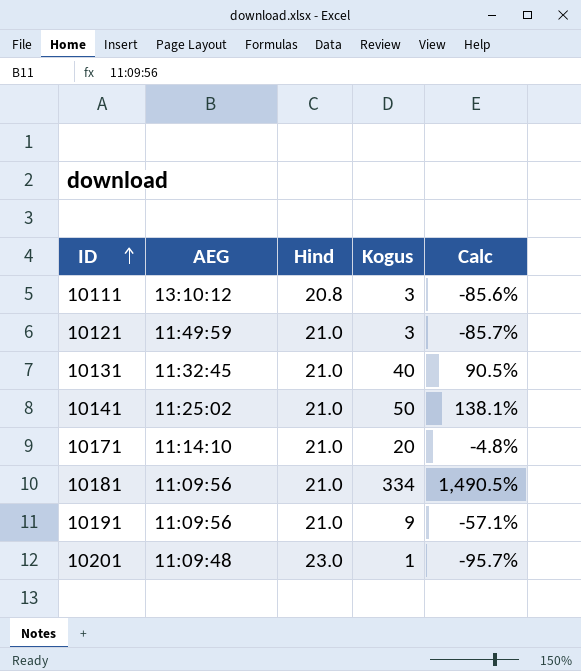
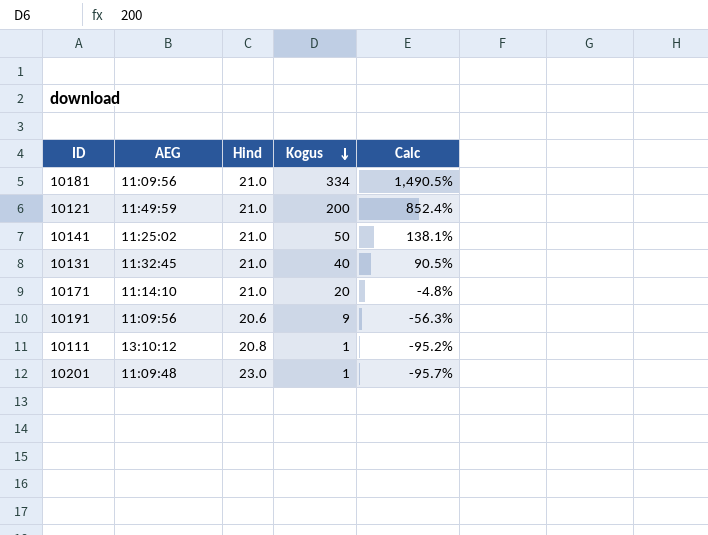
row order: ID ascending -> Kogus descending
10121 | Kogus: 3 -> 200
10121 | Calc: -85.7% -> 852.4%
10191 | Hind: 21.0 -> 20.6
10191 | Calc: -57.1% -> -56.3%
10111 | Kogus: 3 -> 1
10111 | Calc: -85.6% -> -95.2%

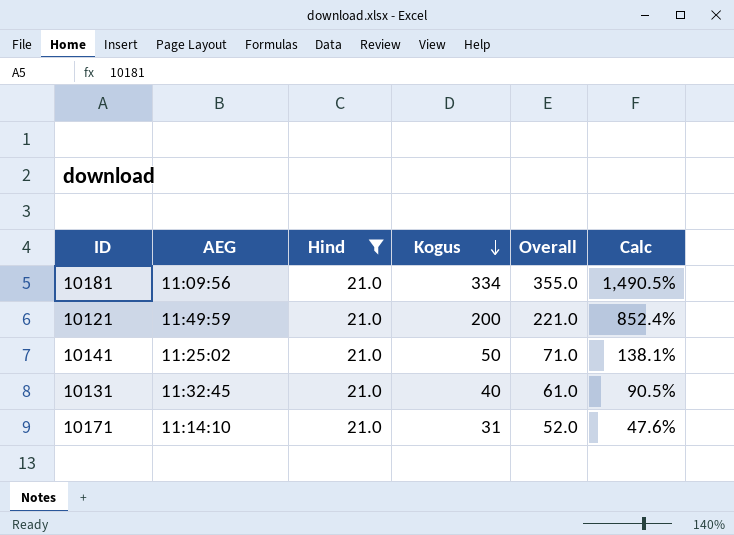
filter: none -> Hind = 21.0
column Overall | formula: none -> [Hind] + [Kogus]
10171 | Kogus: 20 -> 31
10171 | Calc: -4.8% -> 47.6%

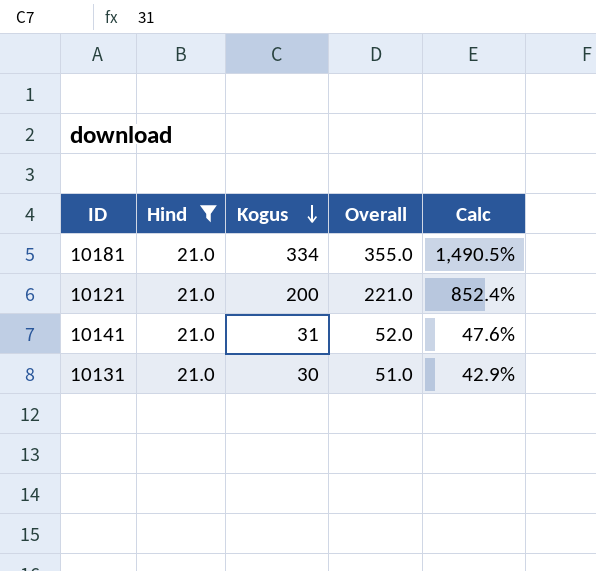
column AEG | position: 2 -> none
row 10171: 11:14:10 | 21.0 | 31 | 52.0 | 47.6% -> none
10141 | Kogus: 50 -> 31
10141 | Overall: 71.0 -> 52.0
10141 | Calc: 138.1% -> 47.6%
10131 | Kogus: 40 -> 30
10131 | Overall: 61.0 -> 51.0
10131 | Calc: 90.5% -> 42.9%

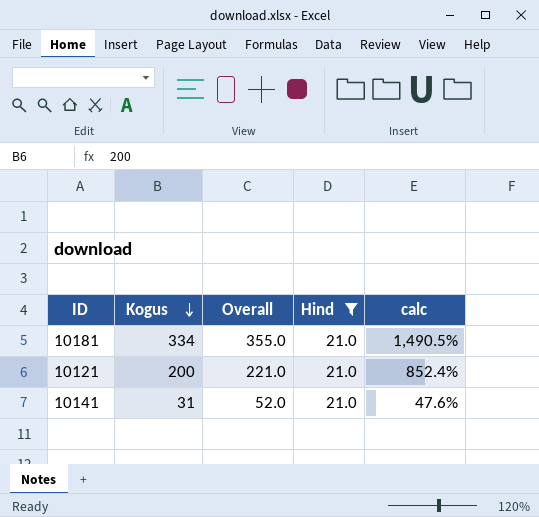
column Hind | position: 2 -> 4
column name: Calc -> calc
row 10131: 21.0 | 30 | 51.0 | 42.9% -> none

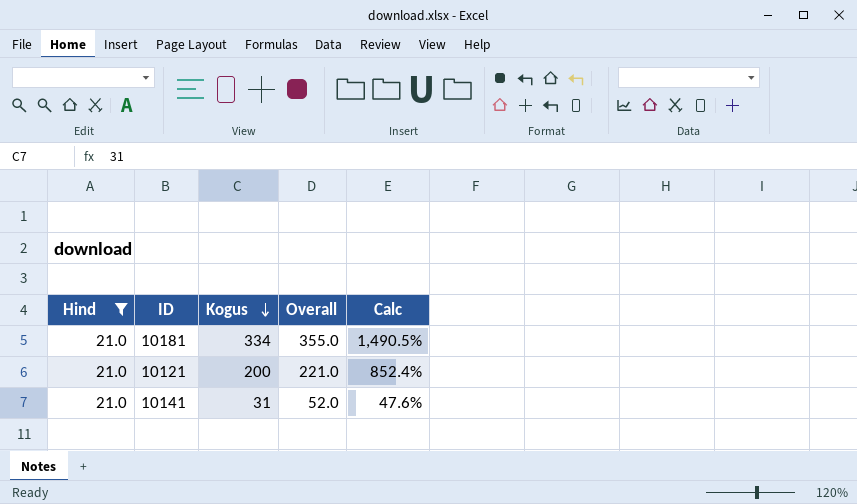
column Hind | position: 4 -> 1
column name: calc -> Calc

